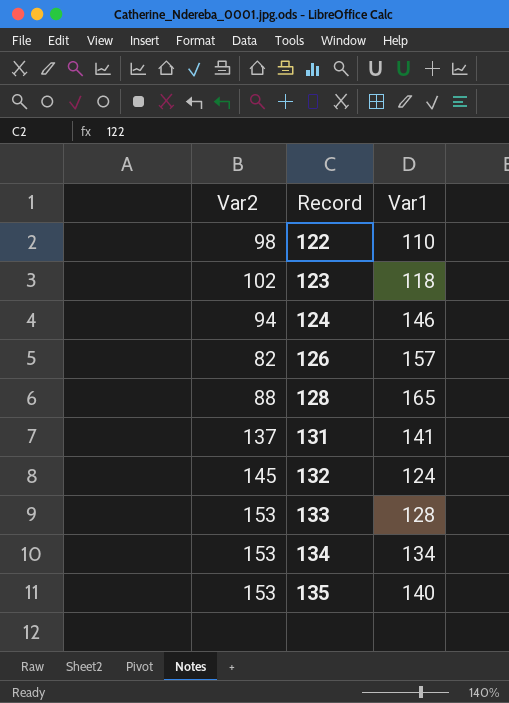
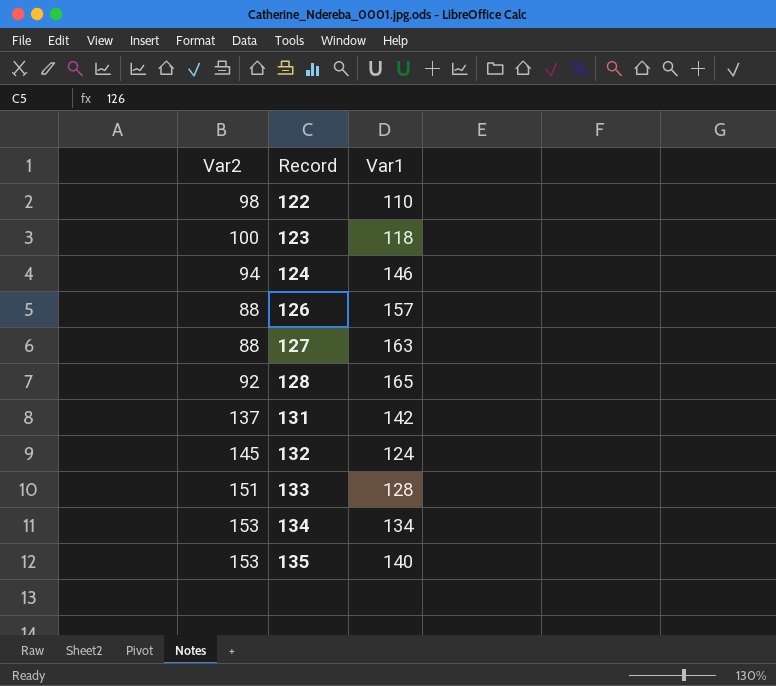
123 | Var2: 102 -> 100
126 | Var2: 82 -> 88
row 127: none -> 88 | 163
128 | Var2: 88 -> 92
131 | Var1: 141 -> 142
133 | Var2: 153 -> 151

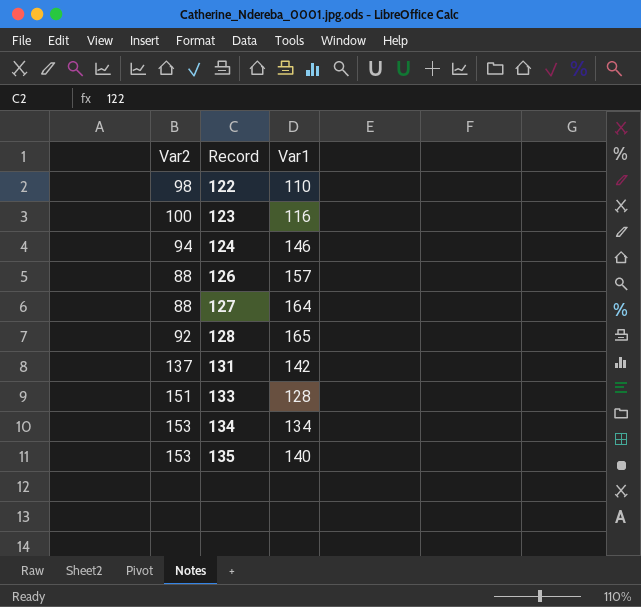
row 132: 145 | 124 -> none
123 | Var1: 118 -> 116
127 | Var1: 163 -> 164

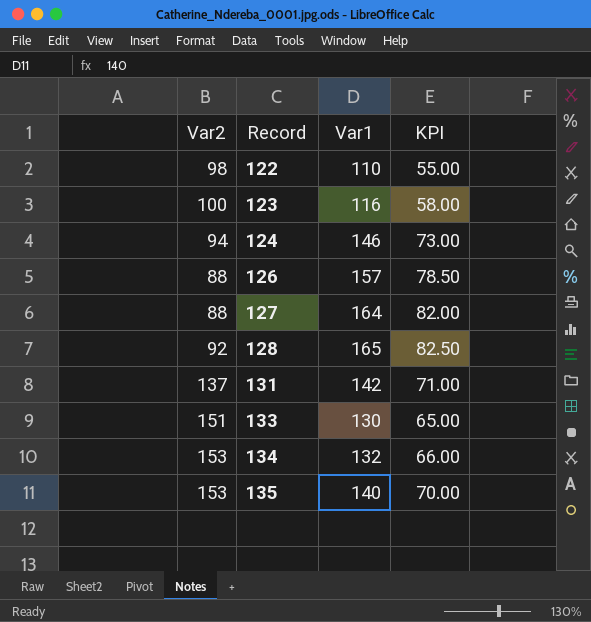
column KPI | formula: none -> [Var1] * 0.5
133 | Var1: 128 -> 130
134 | Var1: 134 -> 132

